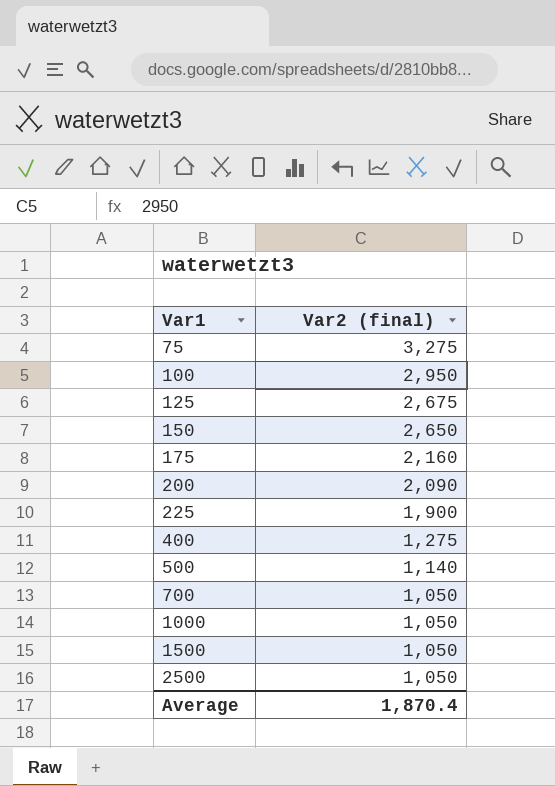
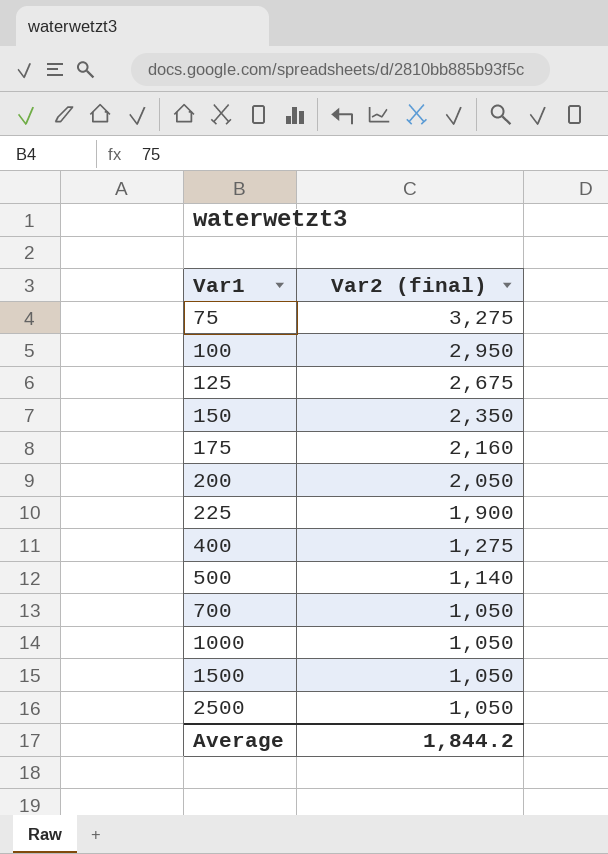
150 | Var2 (final): 2,650 -> 2,350
200 | Var2 (final): 2,090 -> 2,050
Average | Var2 (final): 1,870.4 -> 1,844.2

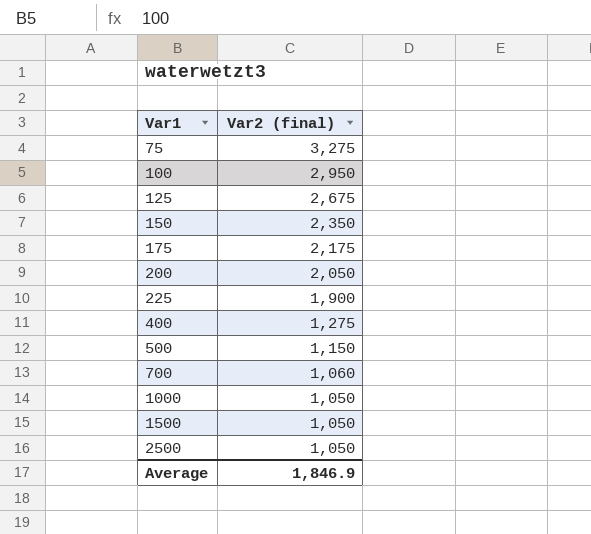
175 | Var2 (final): 2,160 -> 2,175
500 | Var2 (final): 1,140 -> 1,150
700 | Var2 (final): 1,050 -> 1,060
Average | Var2 (final): 1,844.2 -> 1,846.9

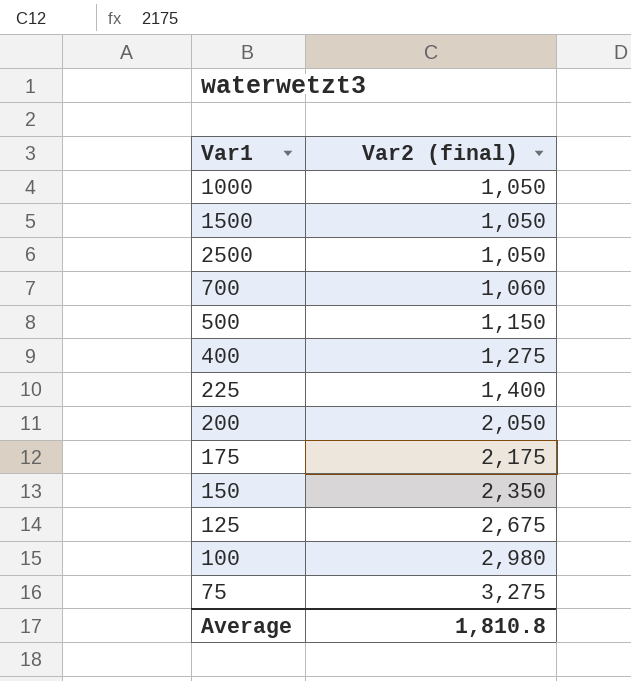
row order: Var1 ascending -> Var2 (final) ascending
225 | Var2 (final): 1,900 -> 1,400
100 | Var2 (final): 2,950 -> 2,980
Average | Var2 (final): 1,846.9 -> 1,810.8

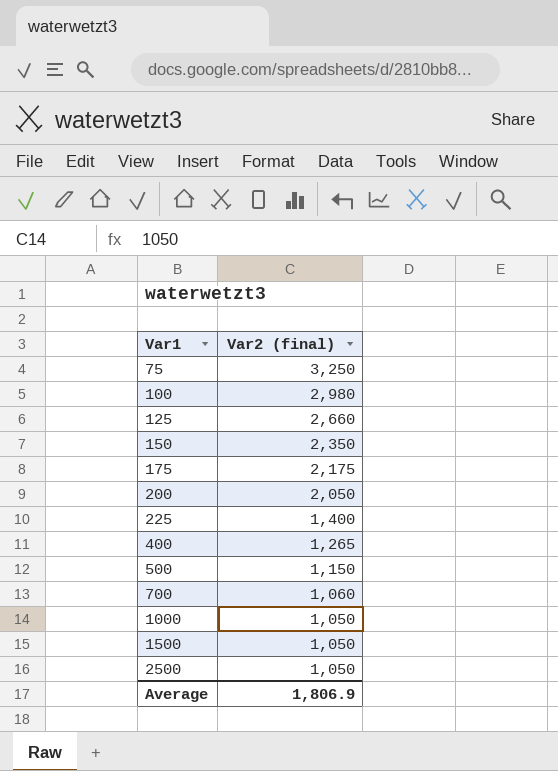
row order: Var2 (final) ascending -> Var1 ascending
75 | Var2 (final): 3,275 -> 3,250
125 | Var2 (final): 2,675 -> 2,660
400 | Var2 (final): 1,275 -> 1,265
Average | Var2 (final): 1,810.8 -> 1,806.9

